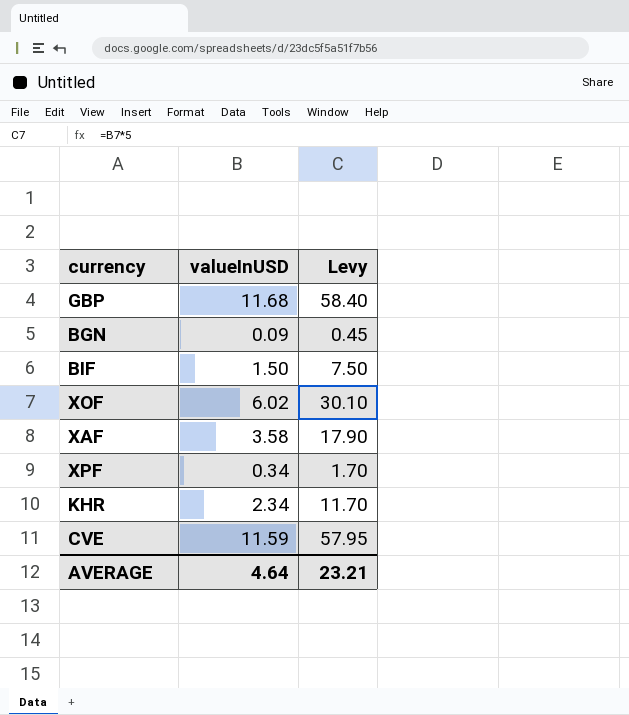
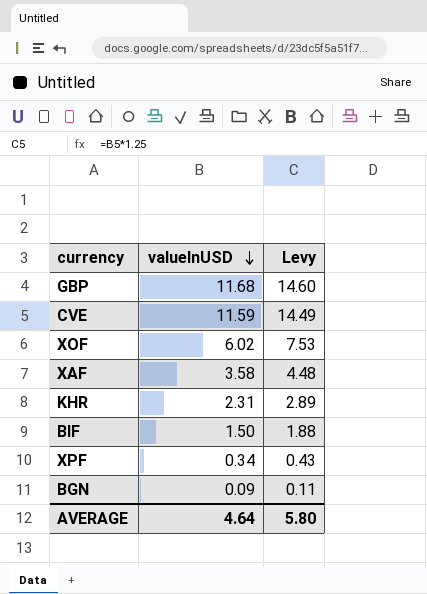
row order: none -> valueInUSD descending
column Levy | formula: [valueInUSD] * 5 -> [valueInUSD] * 1.25
KHR | valueInUSD: 2.34 -> 2.31
AVERAGE | Levy: 23.21 -> 5.80

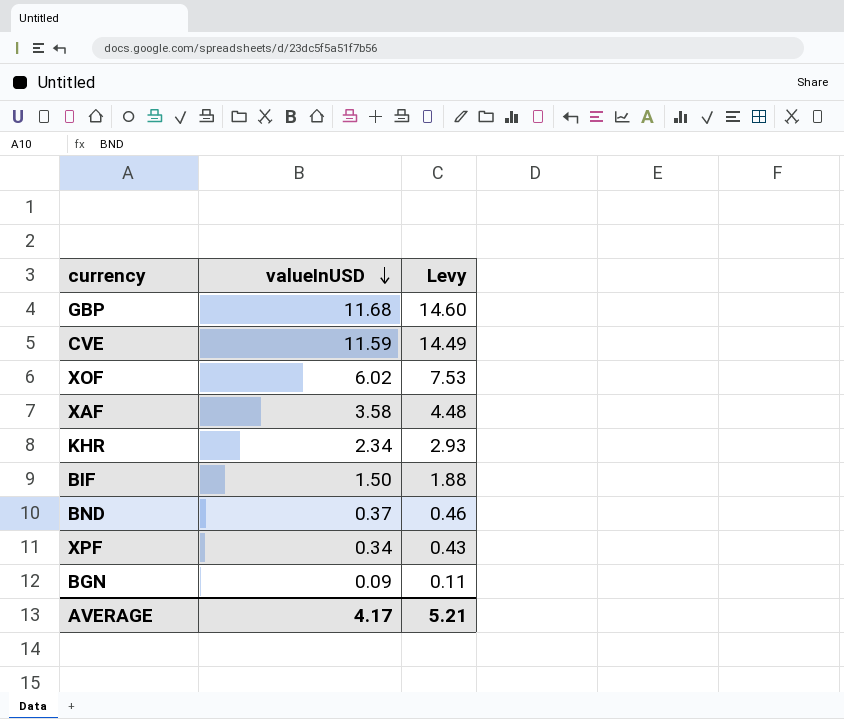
KHR | valueInUSD: 2.31 -> 2.34
KHR | Levy: 2.89 -> 2.93
row BND: none -> 0.37 | 0.46
AVERAGE | valueInUSD: 4.64 -> 4.17
AVERAGE | Levy: 5.80 -> 5.21

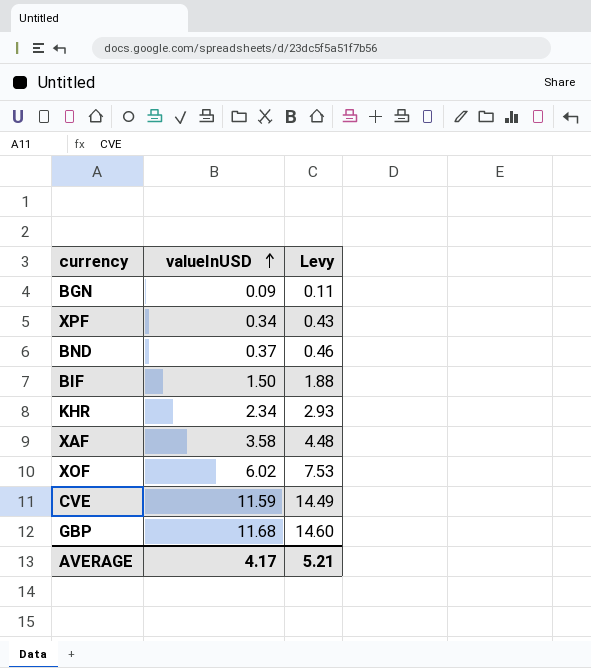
row order: valueInUSD descending -> valueInUSD ascending

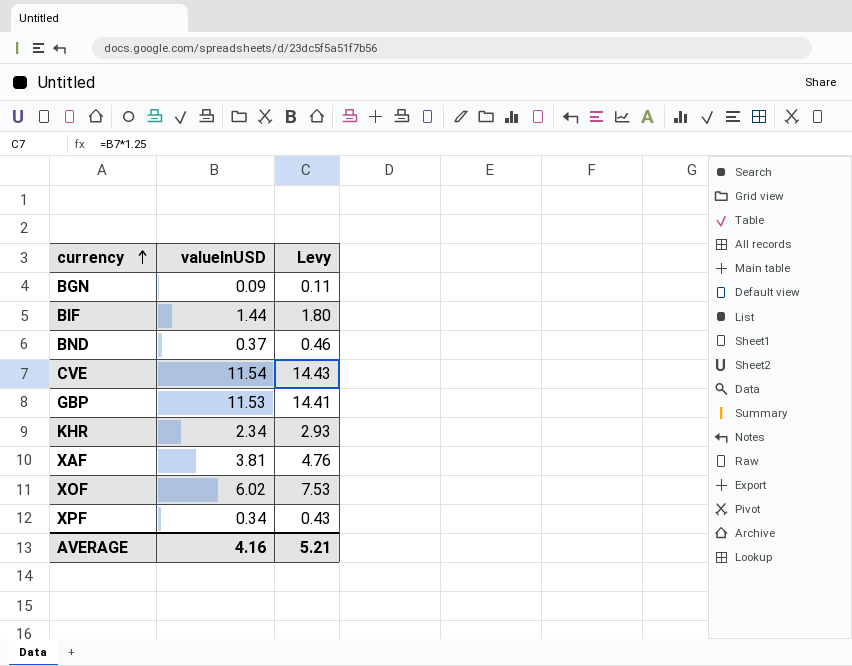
row order: valueInUSD ascending -> currency ascending
BIF | valueInUSD: 1.50 -> 1.44
BIF | Levy: 1.88 -> 1.80
CVE | valueInUSD: 11.59 -> 11.54
CVE | Levy: 14.49 -> 14.43
GBP | valueInUSD: 11.68 -> 11.53
GBP | Levy: 14.60 -> 14.41
XAF | valueInUSD: 3.58 -> 3.81
XAF | Levy: 4.48 -> 4.76
AVERAGE | valueInUSD: 4.17 -> 4.16

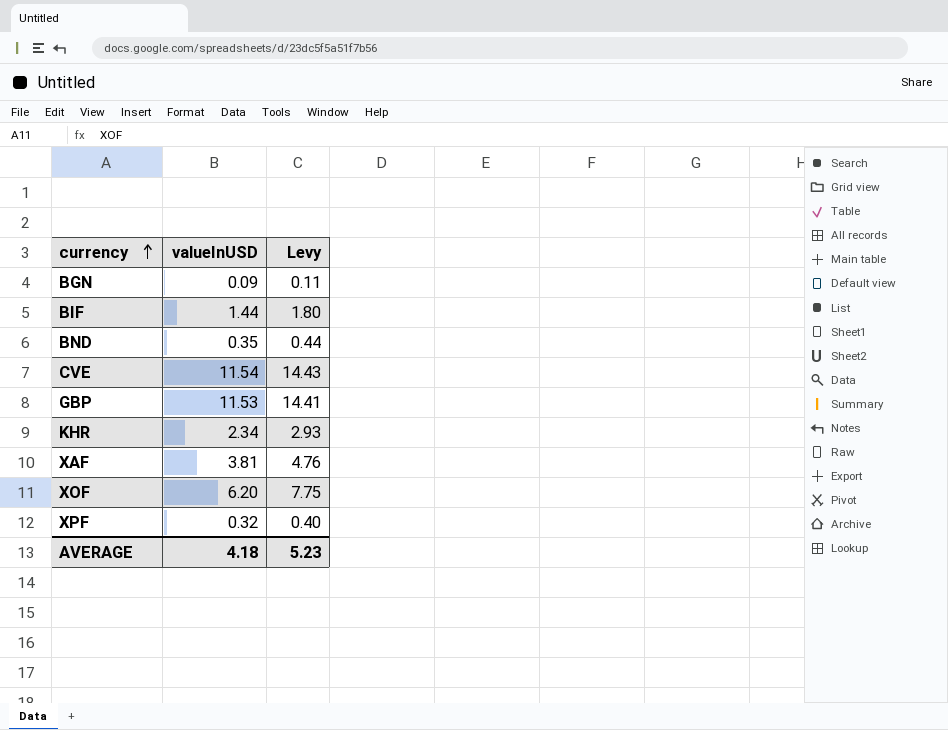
BND | valueInUSD: 0.37 -> 0.35
BND | Levy: 0.46 -> 0.44
XOF | valueInUSD: 6.02 -> 6.20
XOF | Levy: 7.53 -> 7.75
XPF | valueInUSD: 0.34 -> 0.32
XPF | Levy: 0.43 -> 0.40
AVERAGE | valueInUSD: 4.16 -> 4.18
AVERAGE | Levy: 5.21 -> 5.23

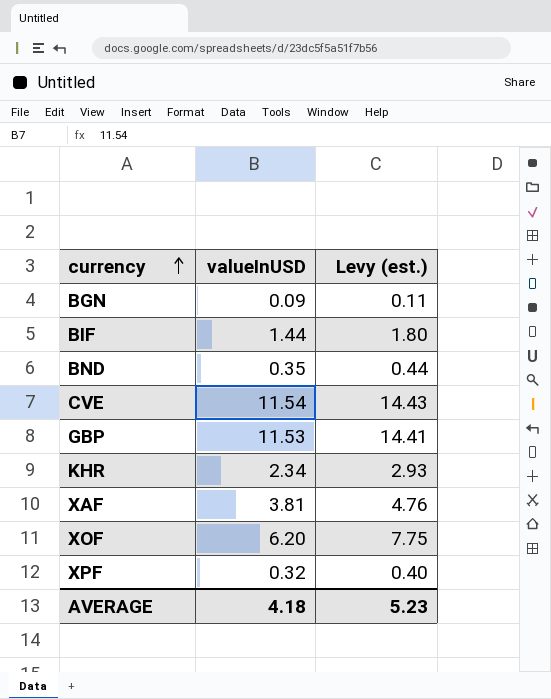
column name: Levy -> Levy (est.)

